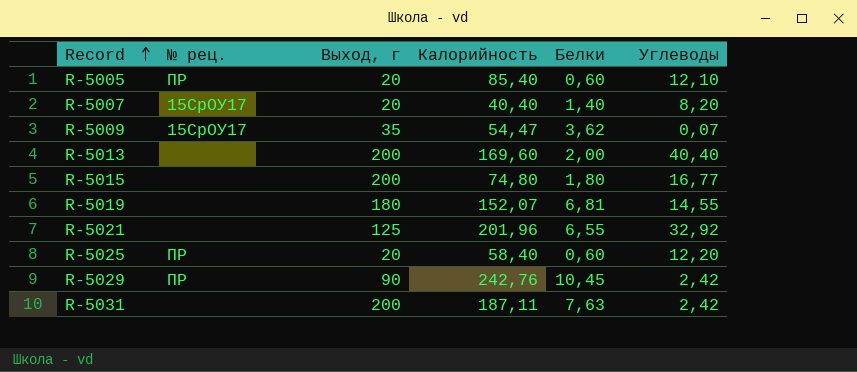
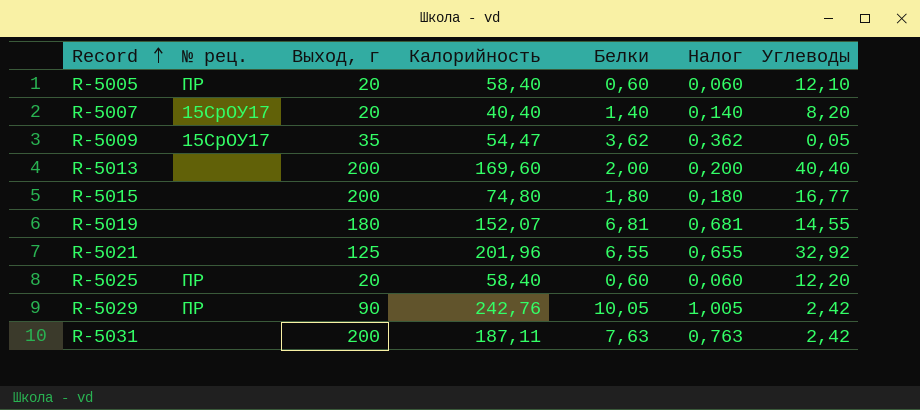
column Налог | formula: none -> [Белки] * 0,1
R-5005 | Калорийность: 85,40 -> 58,40
R-5009 | Углеводы: 0,07 -> 0,05
R-5029 | Белки: 10,45 -> 10,05

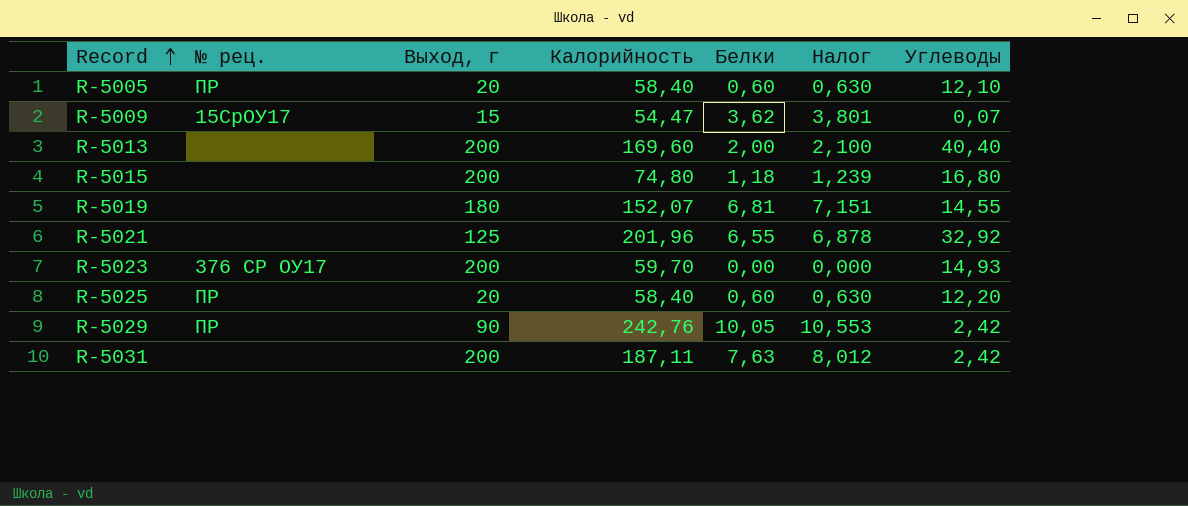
column Налог | formula: [Белки] * 0,1 -> [Белки] * 1,05
row R-5007: 15СрОУ17 | 20 | 40,40 | 1,40 | 0,140 | 8,20 -> none
R-5009 | Выход, г: 35 -> 15
R-5009 | Углеводы: 0,05 -> 0,07
R-5015 | Белки: 1,80 -> 1,18
R-5015 | Углеводы: 16,77 -> 16,80
row R-5023: none -> 376 СР ОУ17 | 200 | 59,70 | 0,00 | 0,000 | 14,93

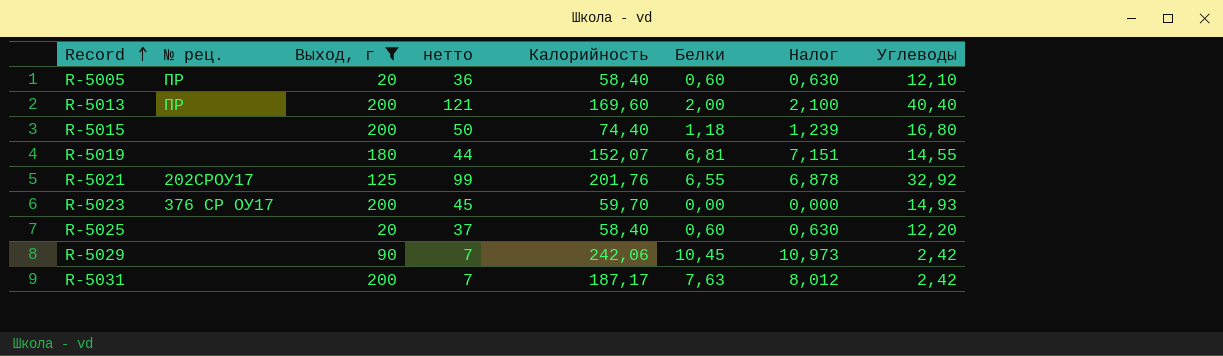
filter: none -> Выход, г != 15
column нетто | formula: none -> [Углеводы] * 3
R-5013 | № рец.: none -> ПР
R-5015 | Калорийность: 74,80 -> 74,40
R-5021 | № рец.: none -> 202СРОУ17
R-5021 | Калорийность: 201,96 -> 201,76
R-5025 | № рец.: ПР -> none
R-5029 | № рец.: ПР -> none
R-5029 | Калорийность: 242,76 -> 242,06
R-5029 | Белки: 10,05 -> 10,45
R-5029 | Налог: 10,553 -> 10,973
R-5031 | Калорийность: 187,11 -> 187,17

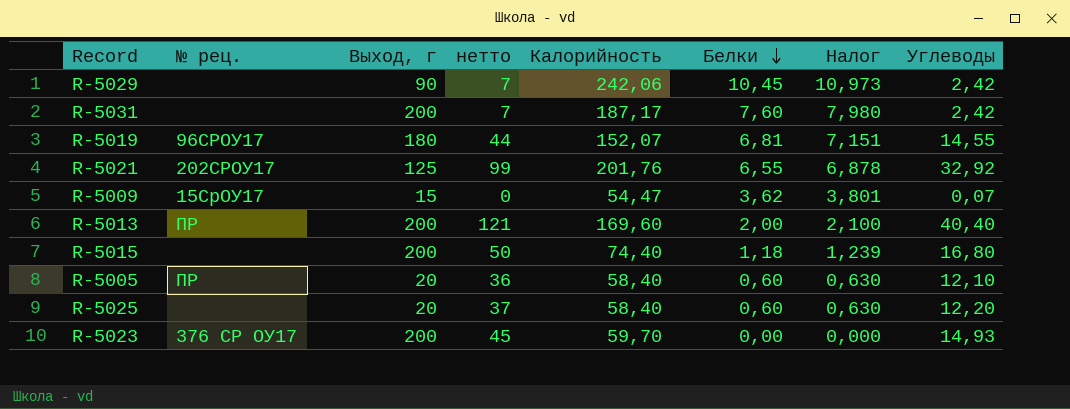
filter: Выход, г != 15 -> none
row order: Record ascending -> Белки descending
R-5031 | Белки: 7,63 -> 7,60
R-5031 | Налог: 8,012 -> 7,980
R-5019 | № рец.: none -> 96СРОУ17

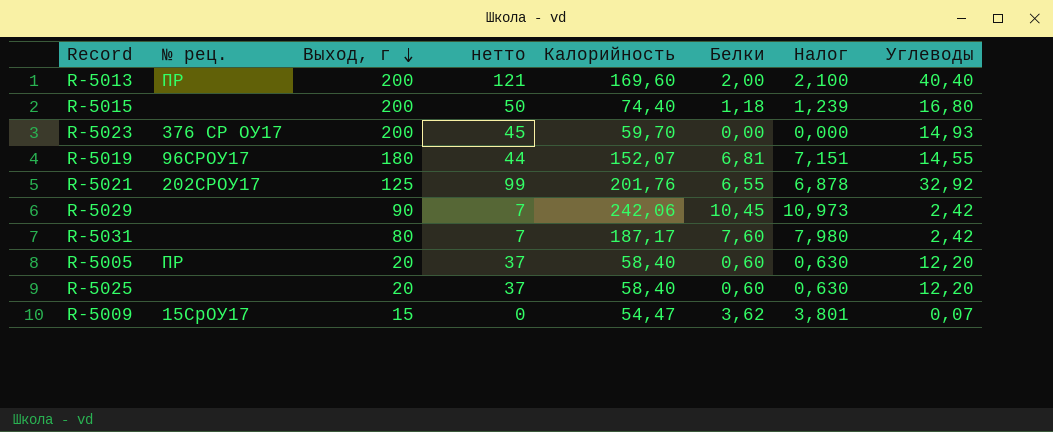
row order: Белки descending -> Выход, г descending
R-5031 | Выход, г: 200 -> 80
R-5005 | нетто: 36 -> 37
R-5005 | Углеводы: 12,10 -> 12,20

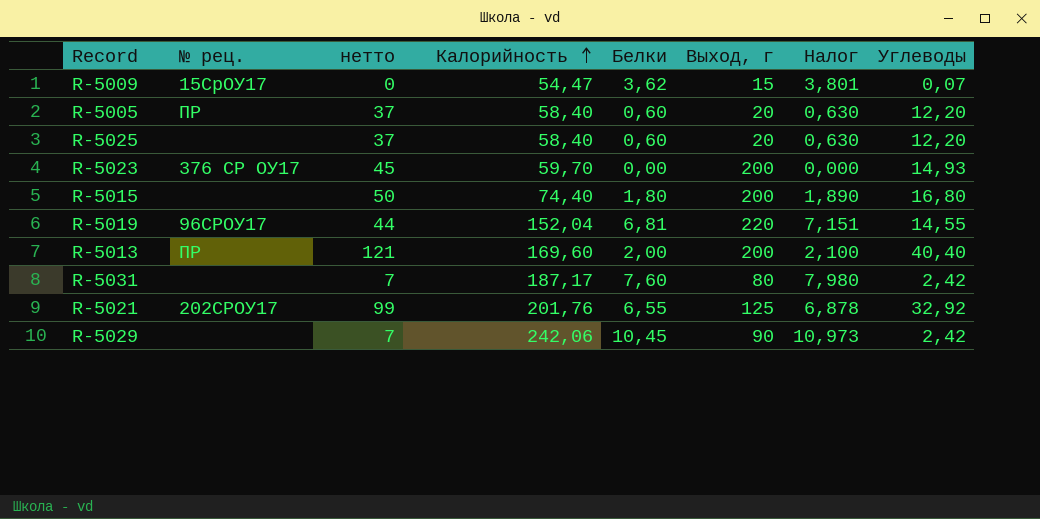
row order: Выход, г descending -> Калорийность ascending
column Выход, г | position: 3 -> 6
R-5015 | Белки: 1,18 -> 1,80
R-5015 | Налог: 1,239 -> 1,890
R-5019 | Калорийность: 152,07 -> 152,04
R-5019 | Выход, г: 180 -> 220

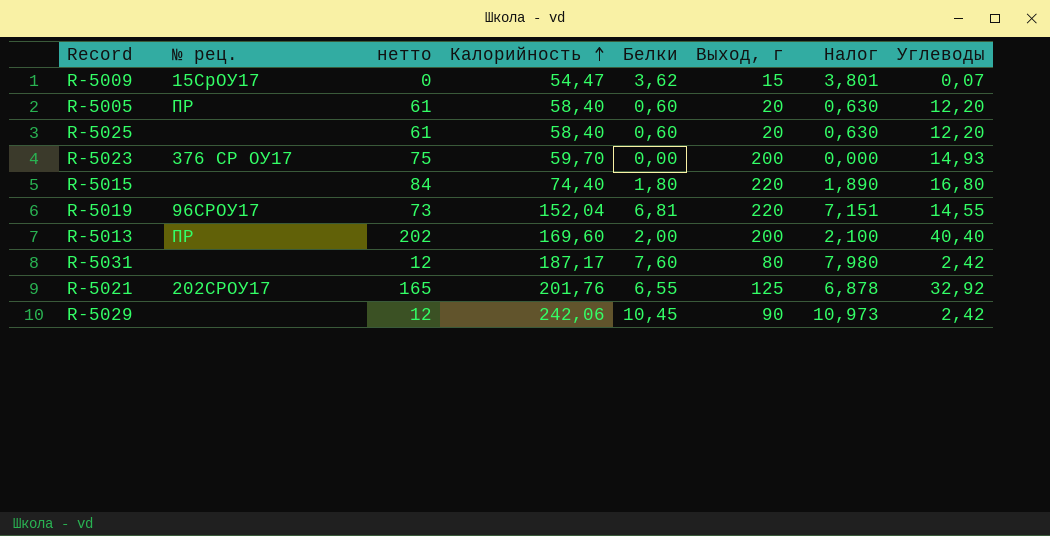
column нетто | formula: [Углеводы] * 3 -> [Углеводы] * 5
R-5015 | Выход, г: 200 -> 220

